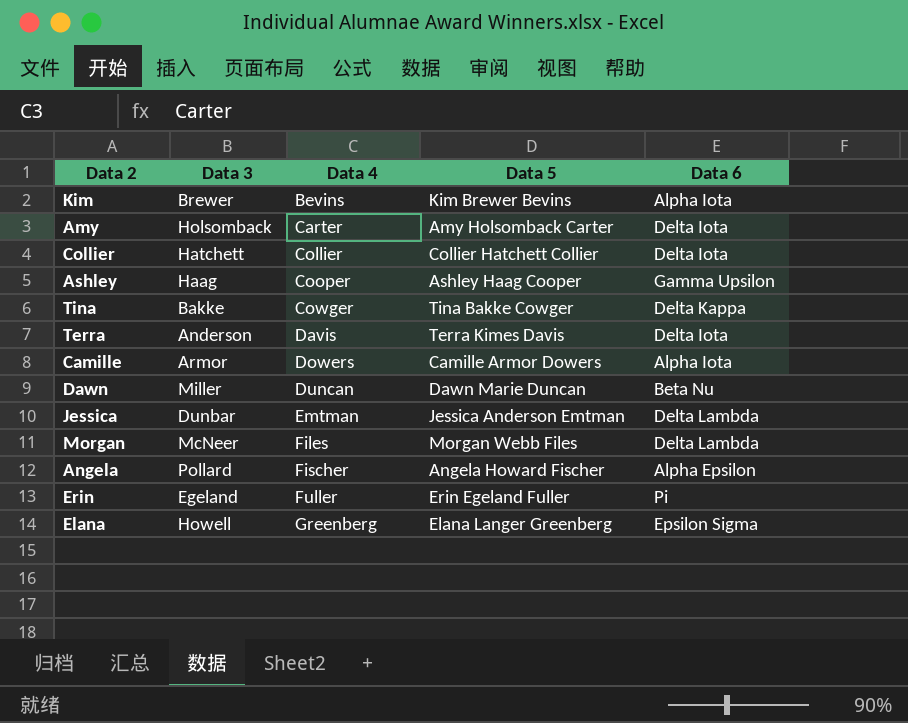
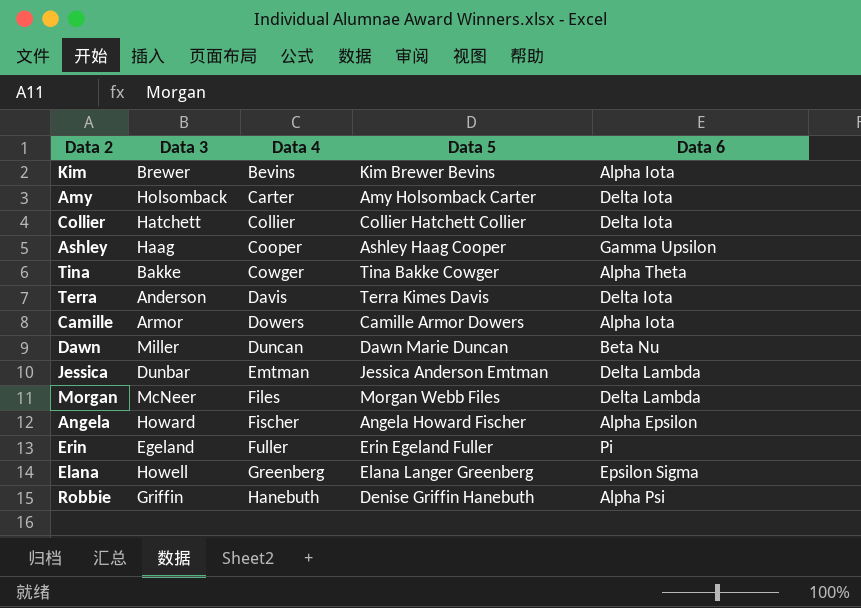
Tina | Data 6: Delta Kappa -> Alpha Theta
Angela | Data 3: Pollard -> Howard
row Robbie: none -> Griffin | Hanebuth | Denise Griffin Hanebuth | Alpha Psi

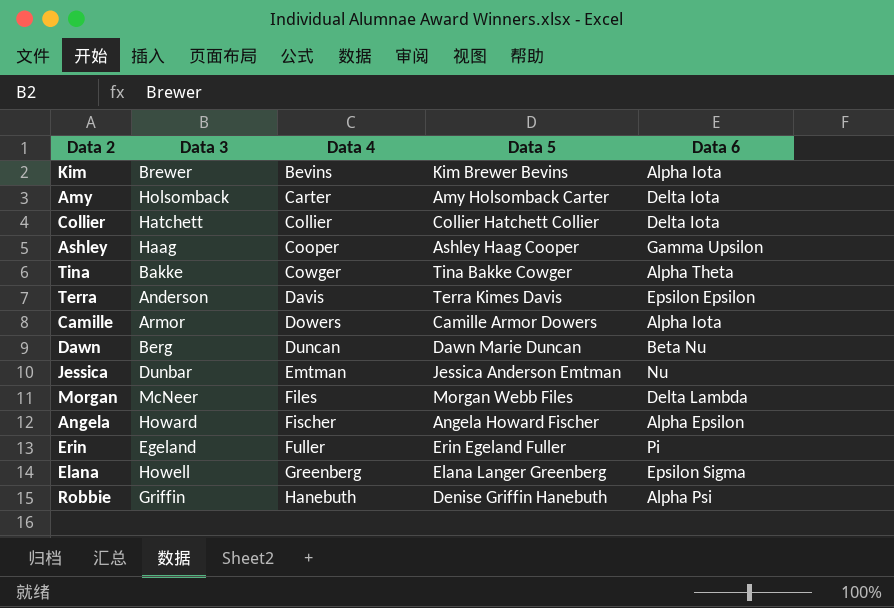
Terra | Data 6: Delta Iota -> Epsilon Epsilon
Dawn | Data 3: Miller -> Berg
Jessica | Data 6: Delta Lambda -> Nu

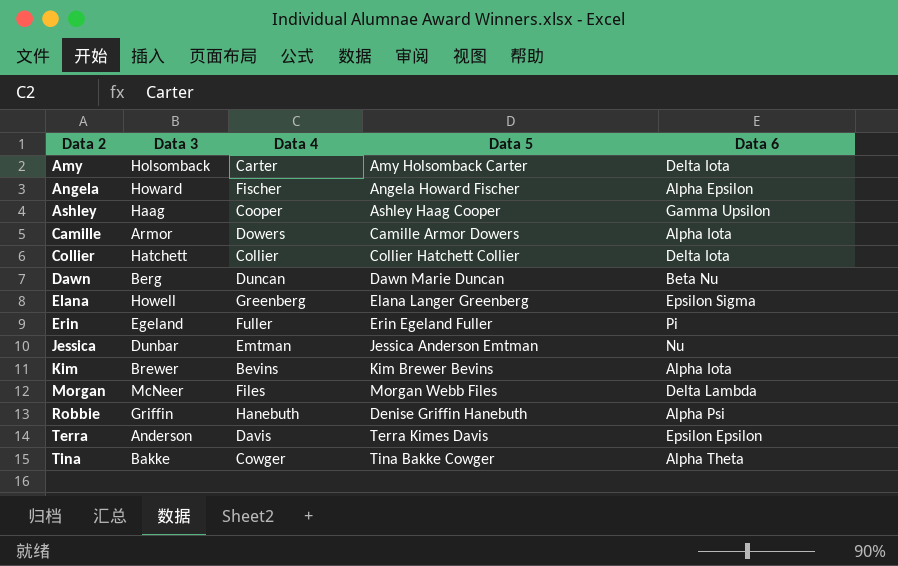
row order: Data 4 ascending -> Data 2 ascending

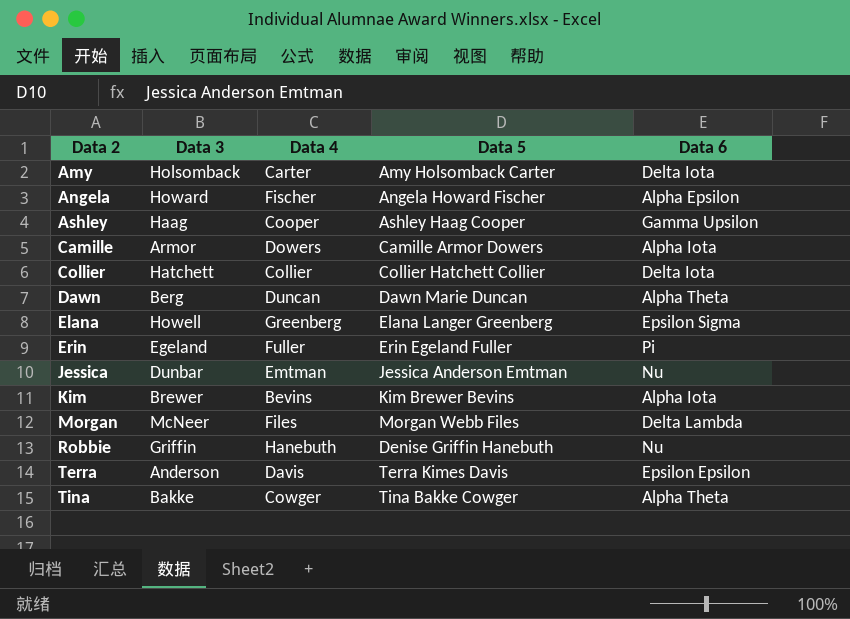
Dawn | Data 6: Beta Nu -> Alpha Theta
Robbie | Data 6: Alpha Psi -> Nu

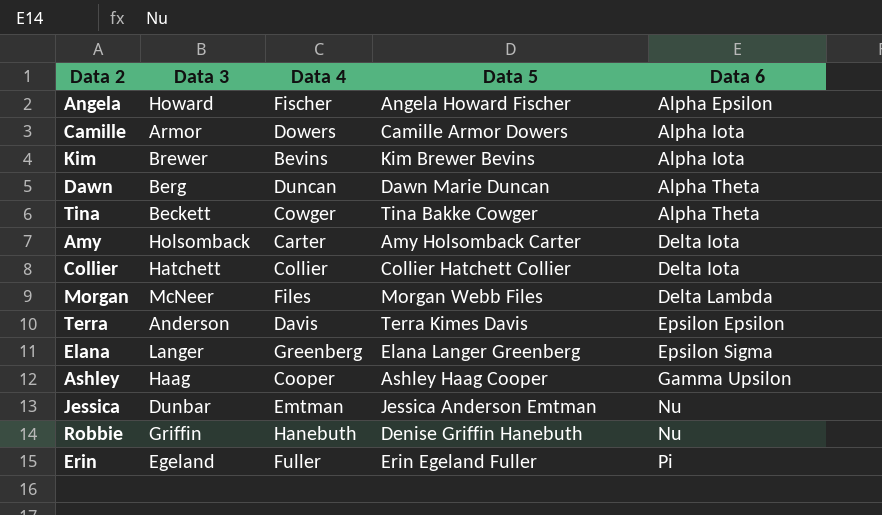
row order: Data 2 ascending -> Data 6 ascending
Tina | Data 3: Bakke -> Beckett
Elana | Data 3: Howell -> Langer

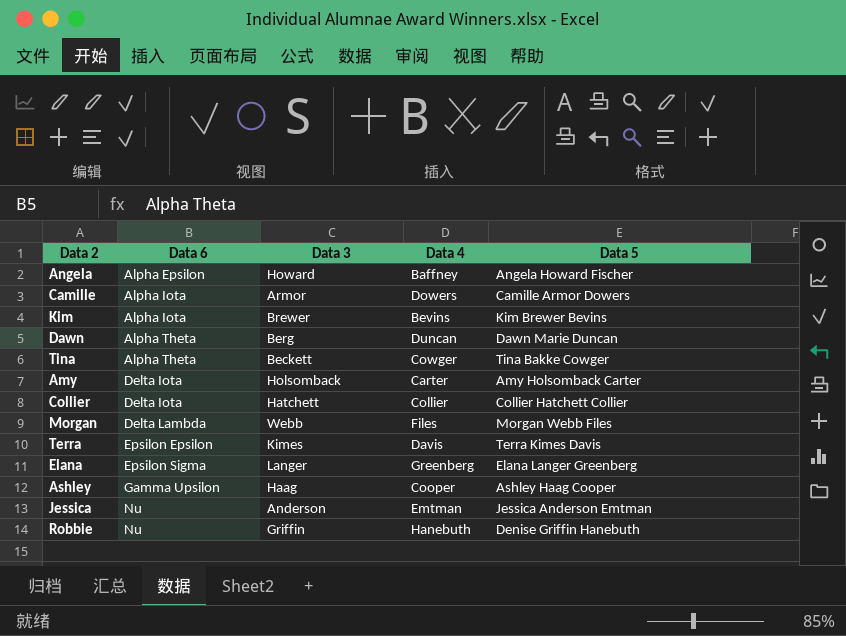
column Data 6 | position: 5 -> 2
row Erin: Egeland | Fuller | Erin Egeland Fuller | Pi -> none
Angela | Data 4: Fischer -> Baffney
Morgan | Data 3: McNeer -> Webb
Terra | Data 3: Anderson -> Kimes
Jessica | Data 3: Dunbar -> Anderson

